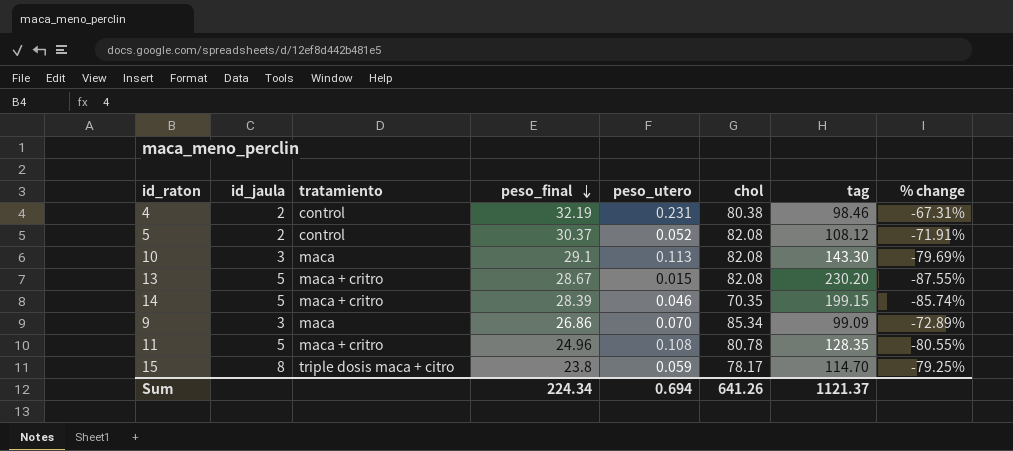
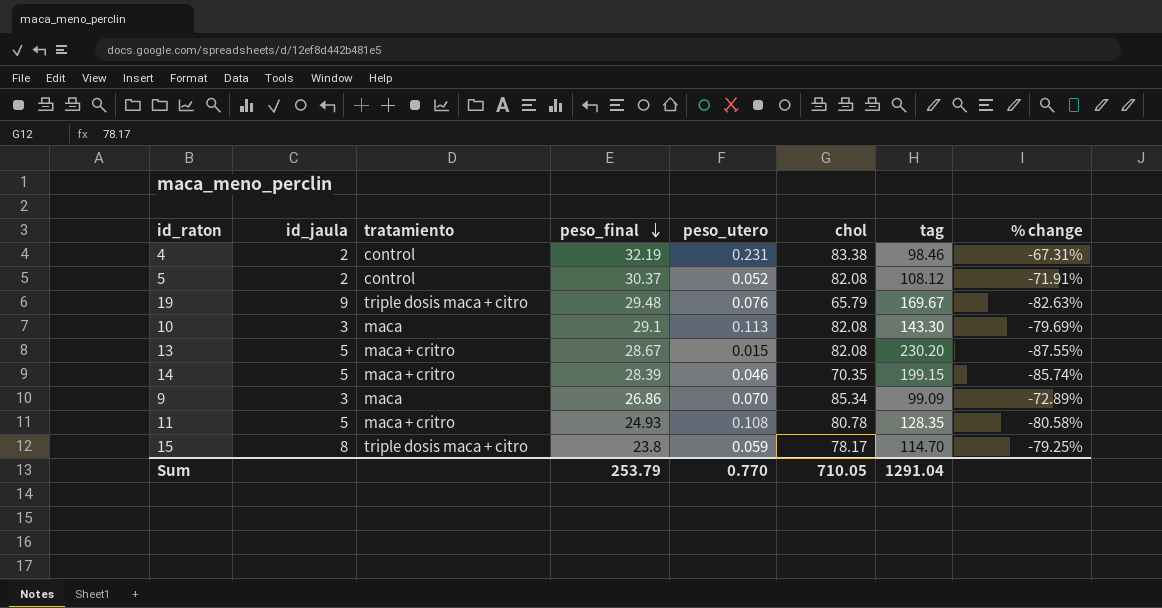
4 | chol: 80.38 -> 83.38
row 19: none -> 9 | triple dosis maca + citro | 29.48 | 0.076 | 65.79 | 169.67 | -82.63%
11 | peso_final: 24.96 -> 24.93
11 | % change: -80.55% -> -80.58%
Sum | peso_final: 224.34 -> 253.79
Sum | peso_utero: 0.694 -> 0.770
Sum | chol: 641.26 -> 710.05
Sum | tag: 1121.37 -> 1291.04

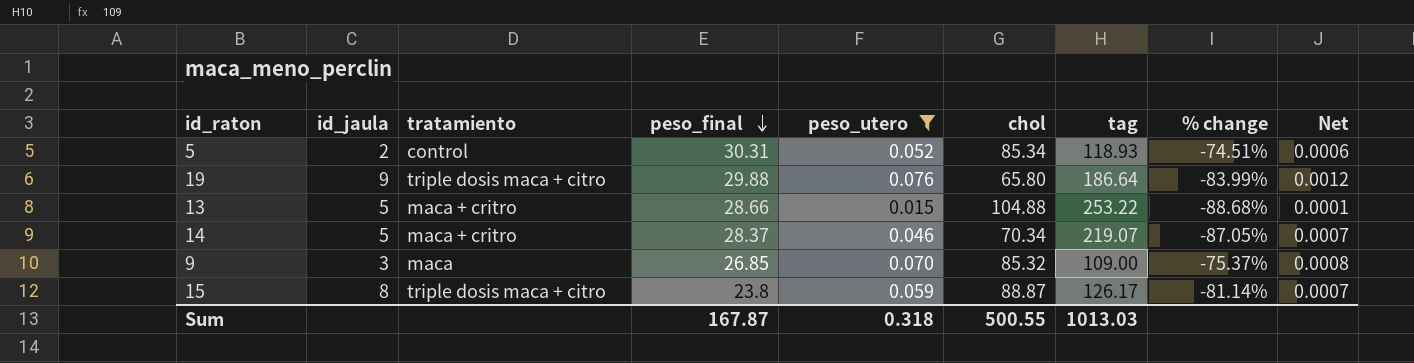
filter: none -> peso_utero <= 0.076
column Net | formula: none -> [peso_utero] / [chol]
5 | peso_final: 30.37 -> 30.31
5 | chol: 82.08 -> 85.34
5 | tag: 108.12 -> 118.93
5 | % change: -71.91% -> -74.51%
19 | peso_final: 29.48 -> 29.88
19 | chol: 65.79 -> 65.80
19 | tag: 169.67 -> 186.64
19 | % change: -82.63% -> -83.99%
13 | peso_final: 28.67 -> 28.66
13 | chol: 82.08 -> 104.88
13 | tag: 230.20 -> 253.22
13 | % change: -87.55% -> -88.68%
14 | peso_final: 28.39 -> 28.37
14 | chol: 70.35 -> 70.34
14 | tag: 199.15 -> 219.07
14 | % change: -85.74% -> -87.05%
9 | peso_final: 26.86 -> 26.85
9 | chol: 85.34 -> 85.32
9 | tag: 99.09 -> 109.00
9 | % change: -72.89% -> -75.37%
15 | chol: 78.17 -> 88.87
15 | tag: 114.70 -> 126.17
15 | % change: -79.25% -> -81.14%
Sum | peso_final: 253.79 -> 167.87
Sum | peso_utero: 0.770 -> 0.318
Sum | chol: 710.05 -> 500.55
Sum | tag: 1291.04 -> 1013.03

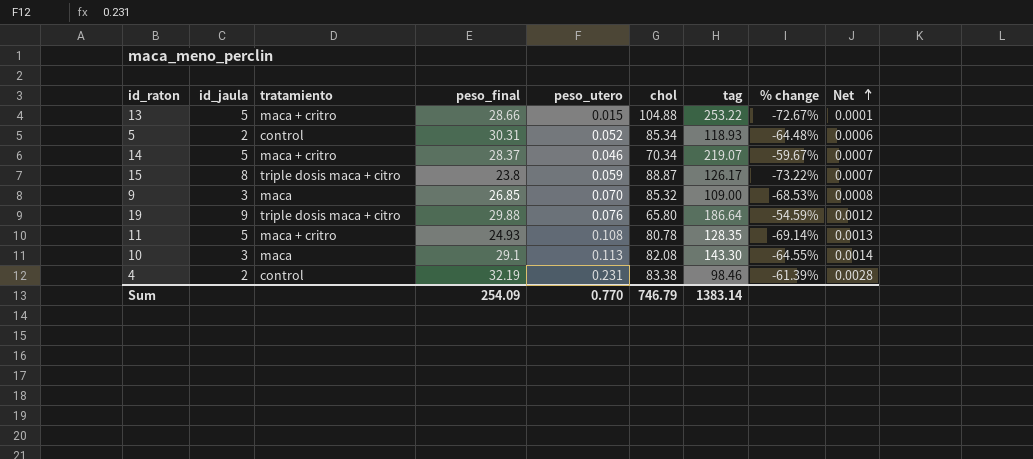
filter: peso_utero <= 0.076 -> none
row order: peso_final descending -> Net ascending
column % change | formula: ([peso_final] - [tag]) / [tag] -> ([peso_final] - [chol]) / [chol]
Sum | peso_final: 167.87 -> 254.09
Sum | peso_utero: 0.318 -> 0.770
Sum | chol: 500.55 -> 746.79
Sum | tag: 1013.03 -> 1383.14

